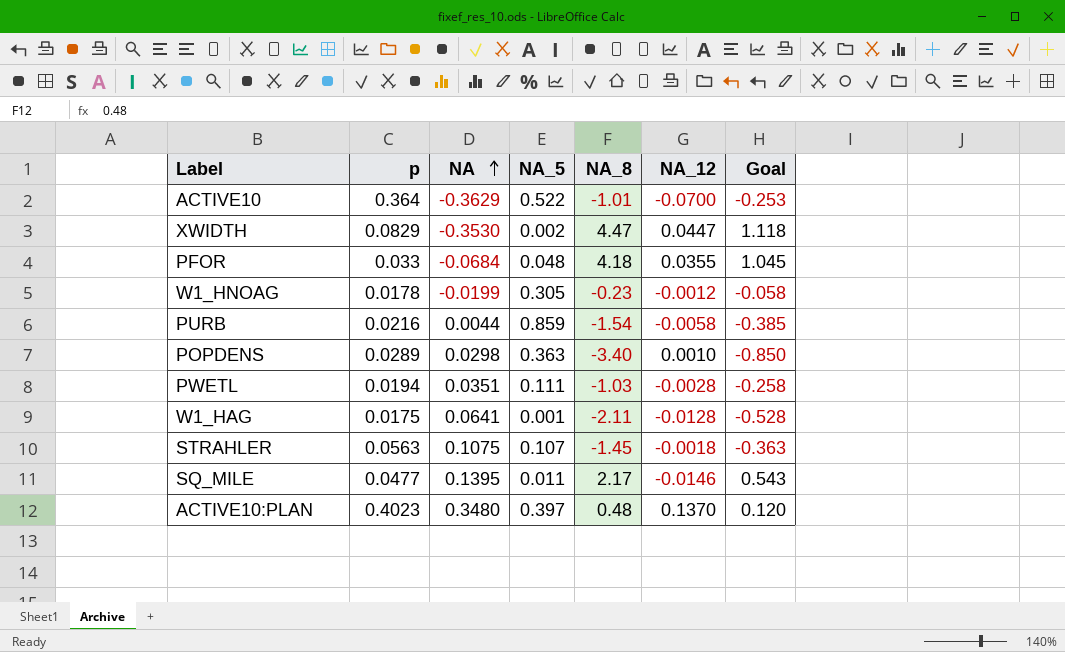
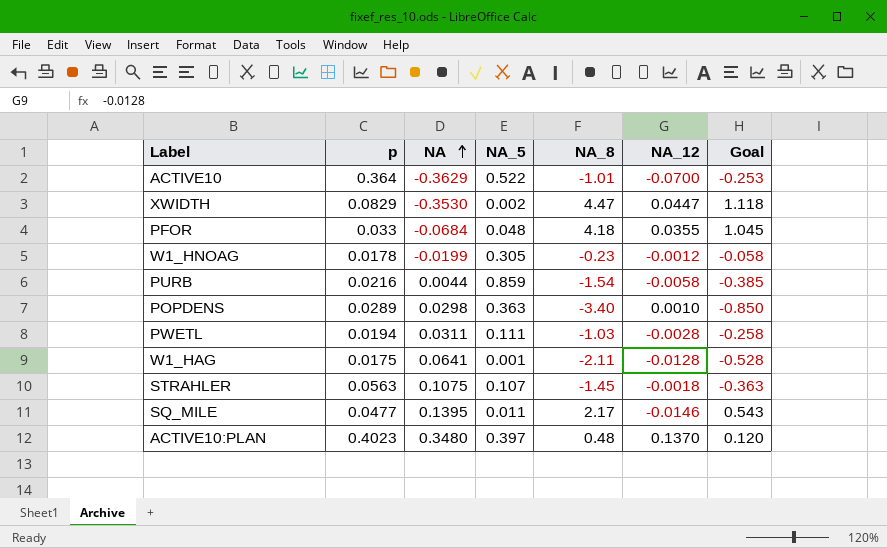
PWETL | NA: 0.0351 -> 0.0311

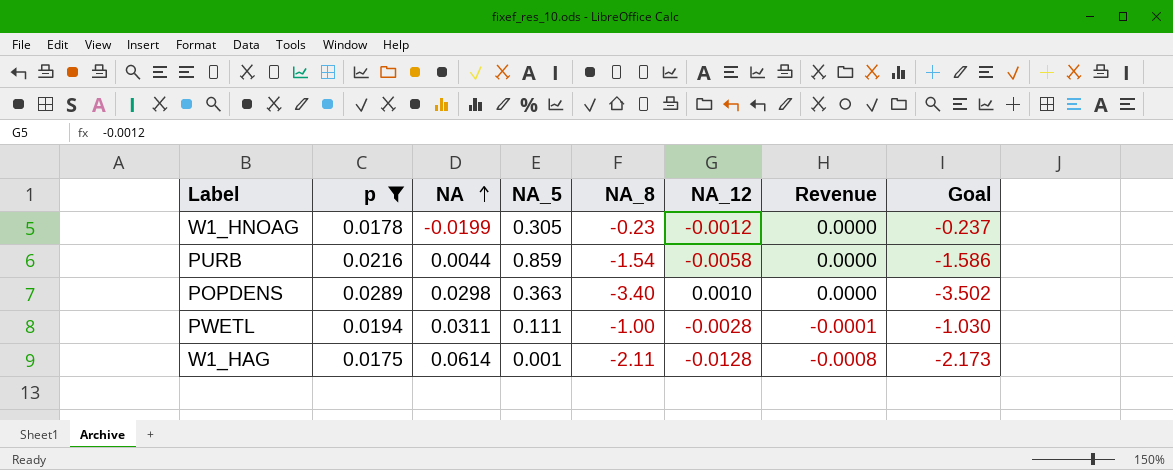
filter: none -> p <= 0.0289
column Revenue | formula: none -> [NA] * [NA_12]
column Goal | formula: [NA_8] * 0.25 -> [NA_8] * 1.03
PWETL | NA_8: -1.03 -> -1.00
W1_HAG | NA: 0.0641 -> 0.0614

